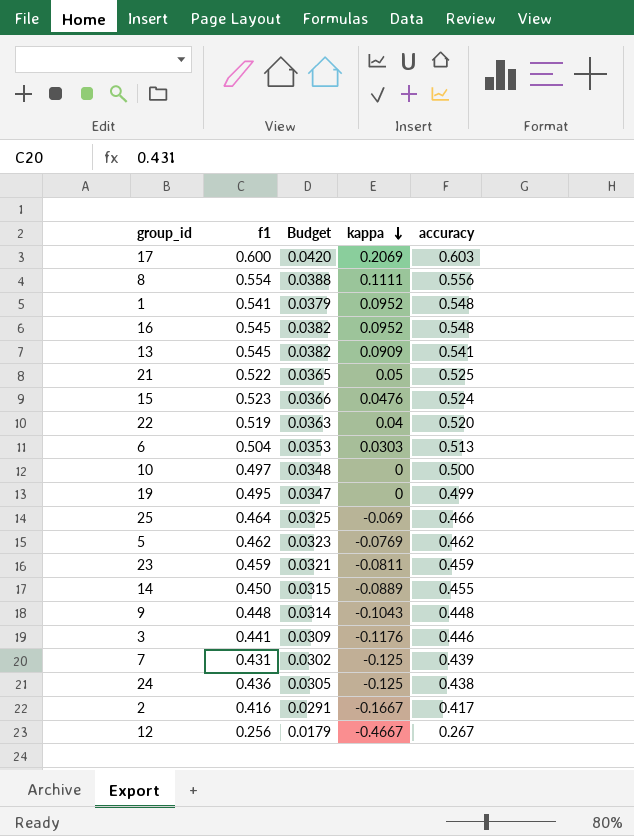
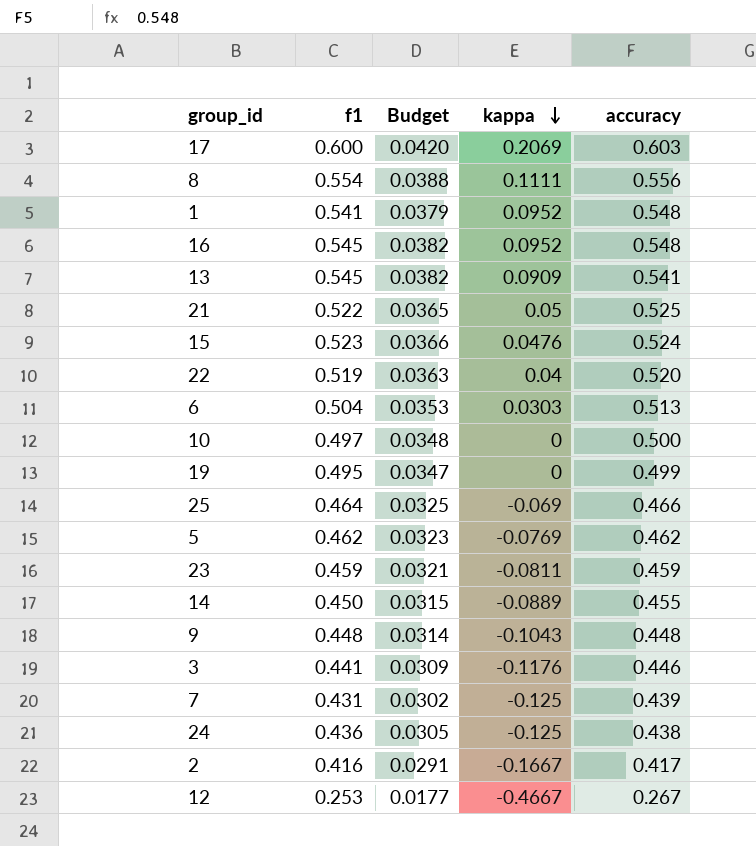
12 | f1: 0.256 -> 0.253
12 | Budget: 0.0179 -> 0.0177

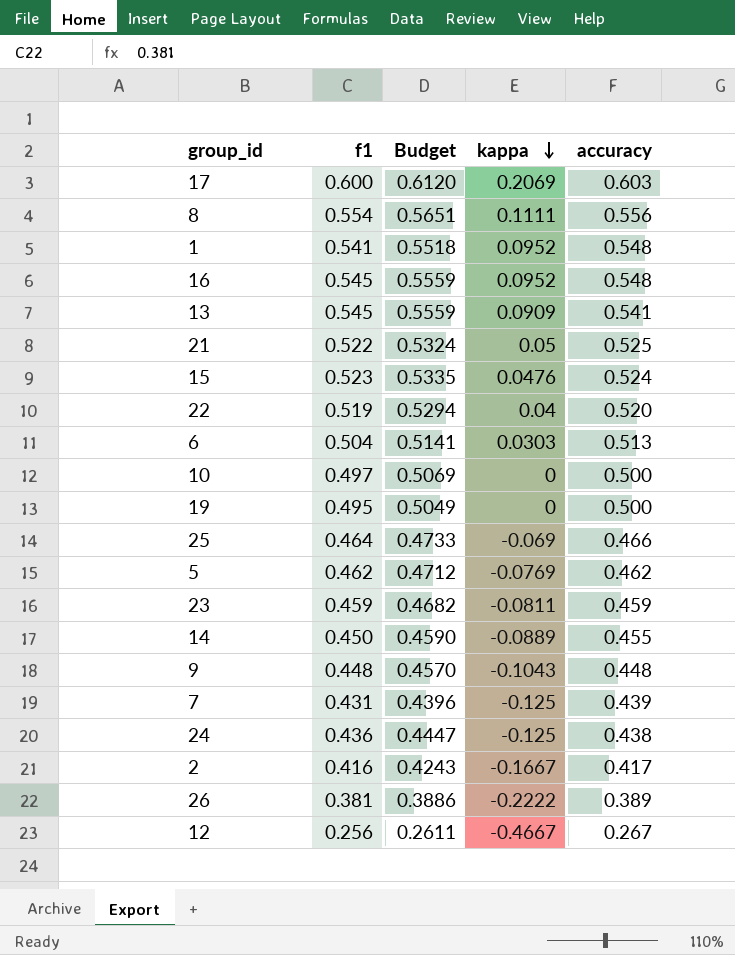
column Budget | formula: [f1] * 0.07 -> [f1] * 1.02
row 3: 0.441 | 0.0309 | -0.1176 | 0.446 -> none
19 | accuracy: 0.499 -> 0.500
row 26: none -> 0.381 | 0.3886 | -0.2222 | 0.389
12 | f1: 0.253 -> 0.256

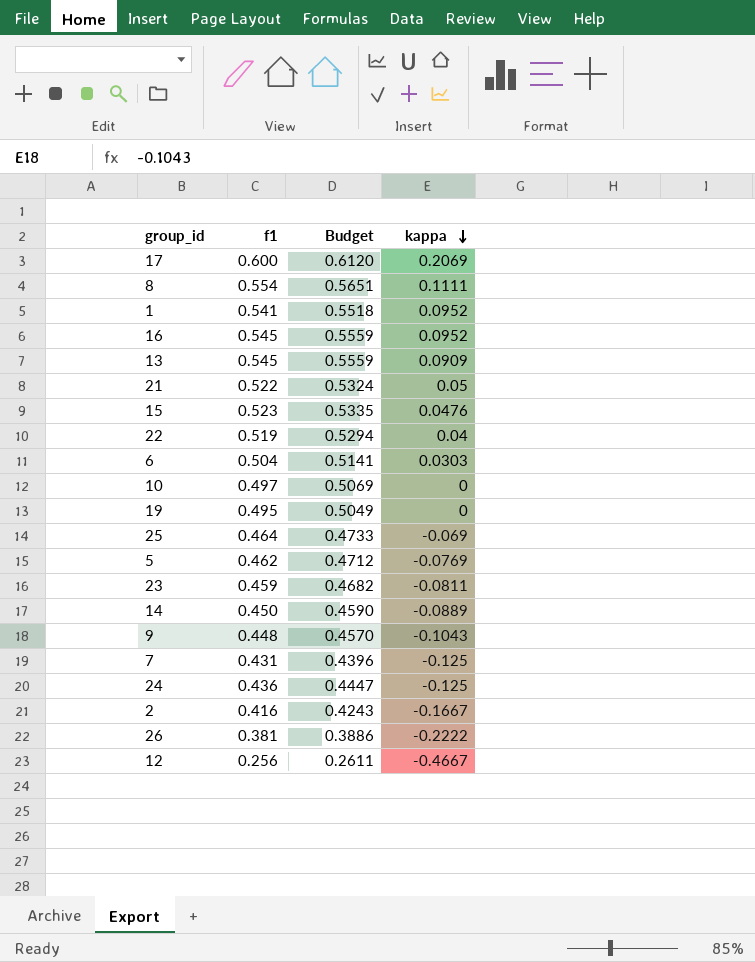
column accuracy | position: 5 -> none

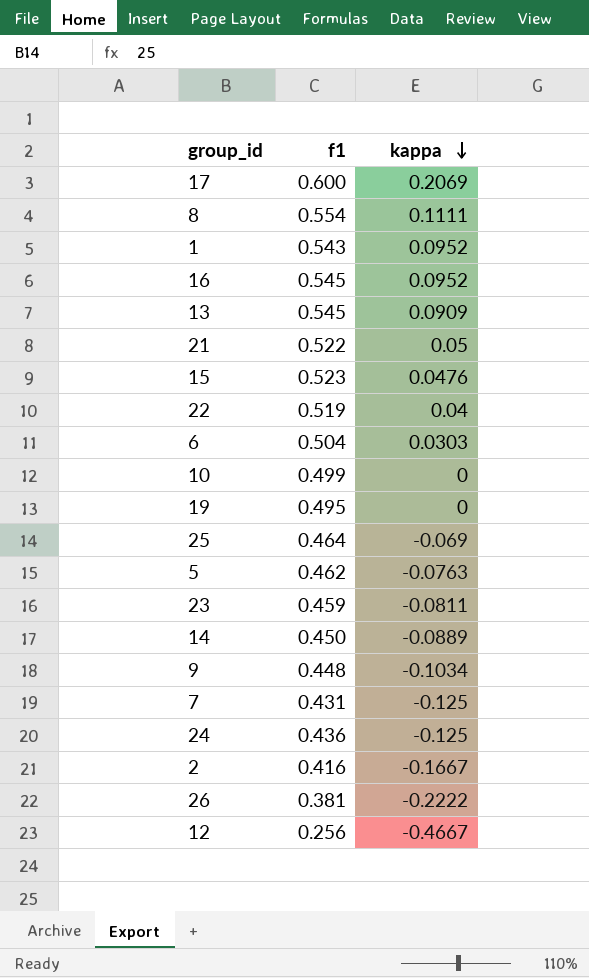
column Budget | formula: [f1] * 1.02 -> none
1 | f1: 0.541 -> 0.543
10 | f1: 0.497 -> 0.499
5 | kappa: -0.0769 -> -0.0763
9 | kappa: -0.1043 -> -0.1034

